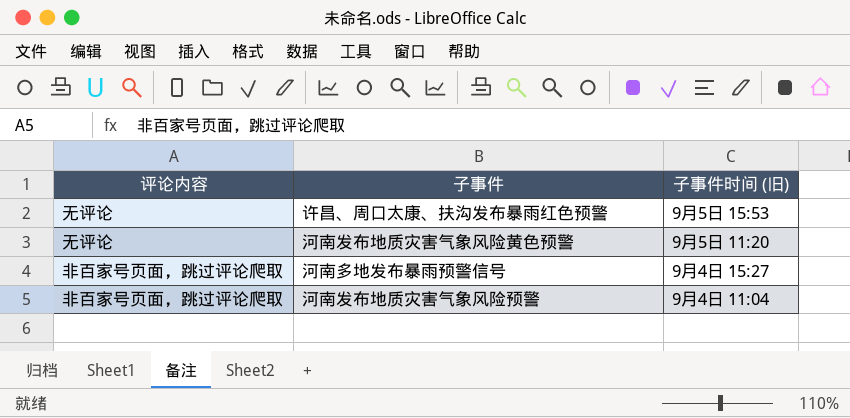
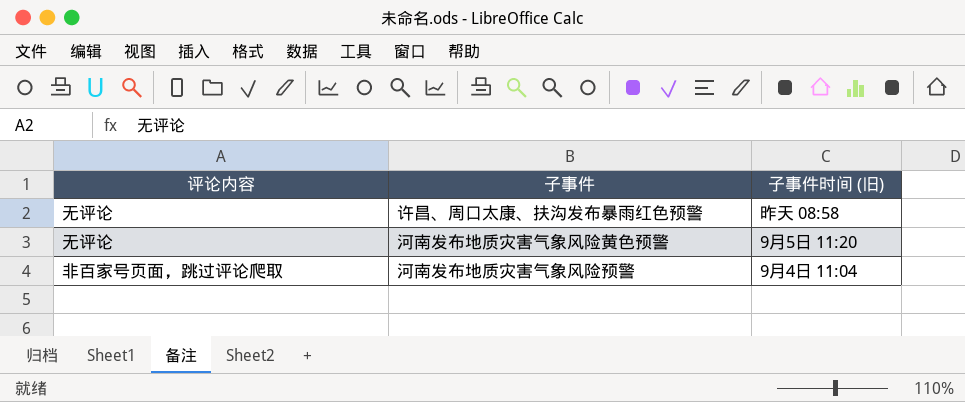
row 河南多地发布暴雨预警信号: 非百家号页面，跳过评论爬取 | 9月4日 15:27 -> none
许昌、周口太康、扶沟发布暴雨红色预警 | 子事件时间 (旧): 9月5日 15:53 -> 昨天 08:58

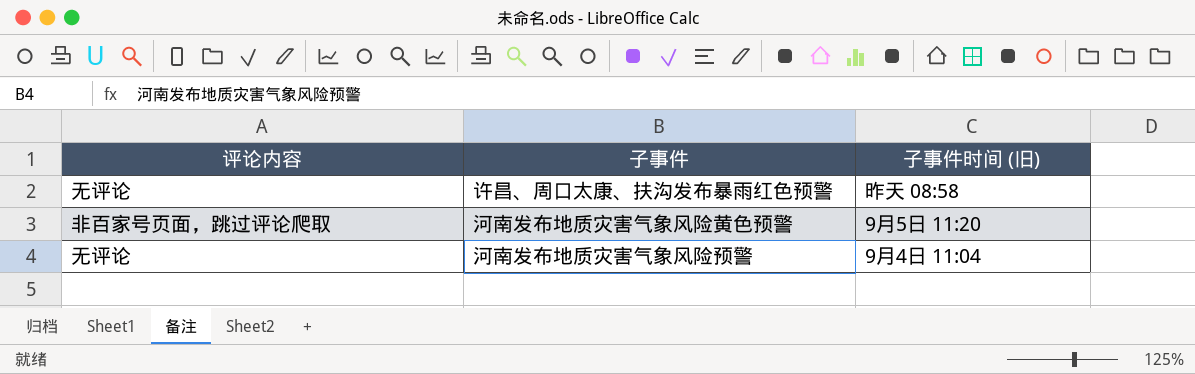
河南发布地质灾害气象风险黄色预警 | 评论内容: 无评论 -> 非百家号页面，跳过评论爬取
河南发布地质灾害气象风险预警 | 评论内容: 非百家号页面，跳过评论爬取 -> 无评论

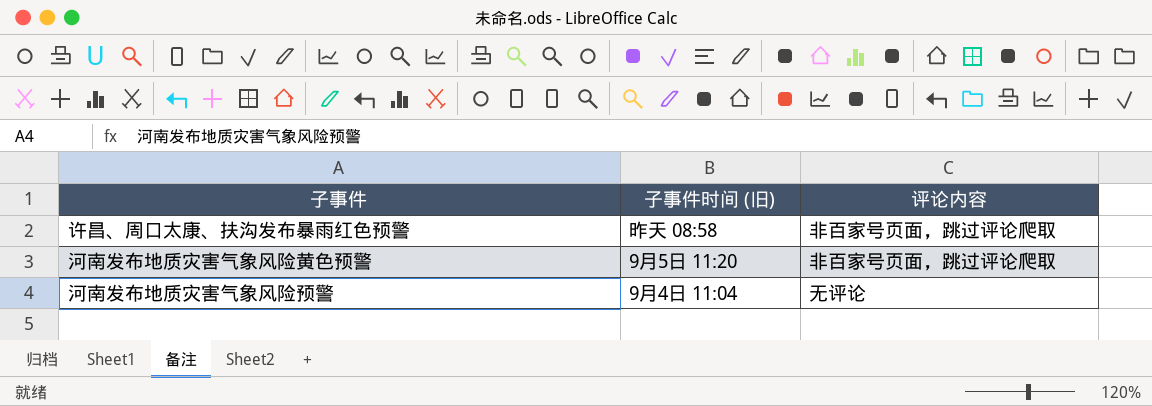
column 评论内容 | position: 1 -> 3
许昌、周口太康、扶沟发布暴雨红色预警 | 评论内容: 无评论 -> 非百家号页面，跳过评论爬取

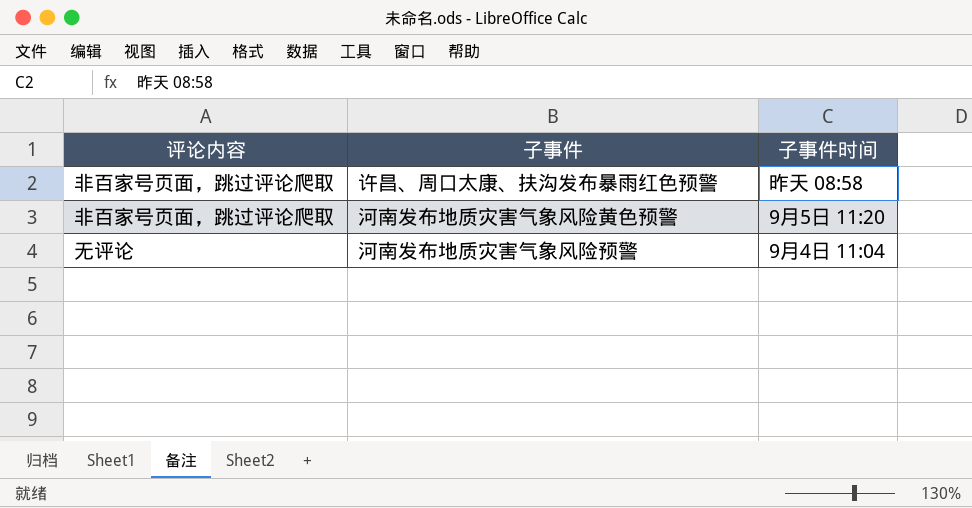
column 评论内容 | position: 3 -> 1
column name: 子事件时间 (旧) -> 子事件时间

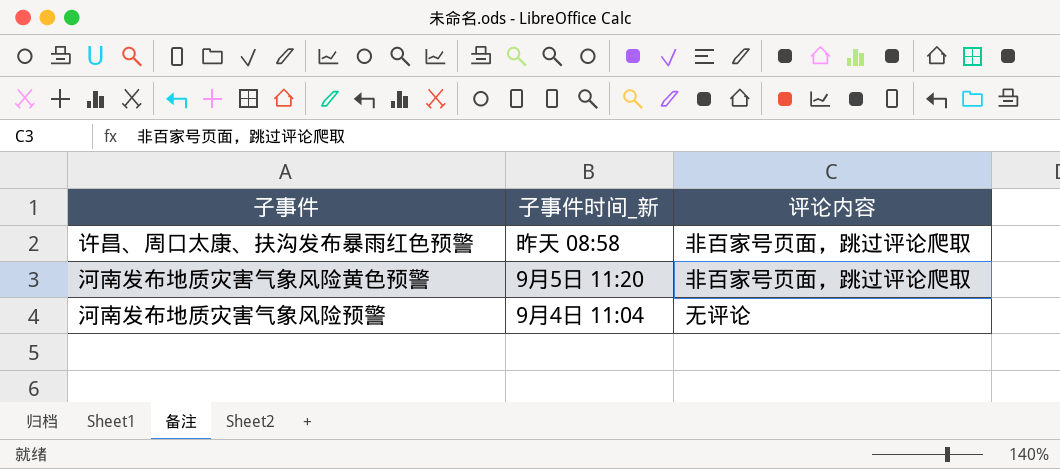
column name: 子事件时间 -> 子事件时间_新
column 评论内容 | position: 1 -> 3

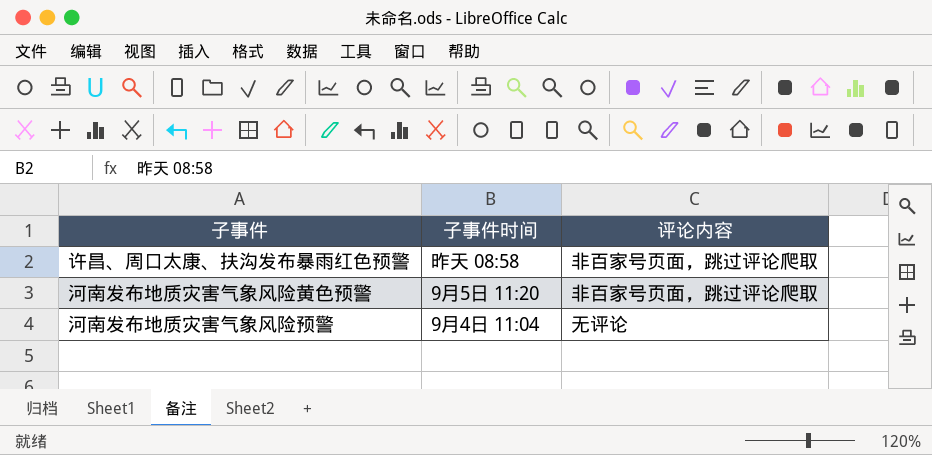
column name: 子事件时间_新 -> 子事件时间

